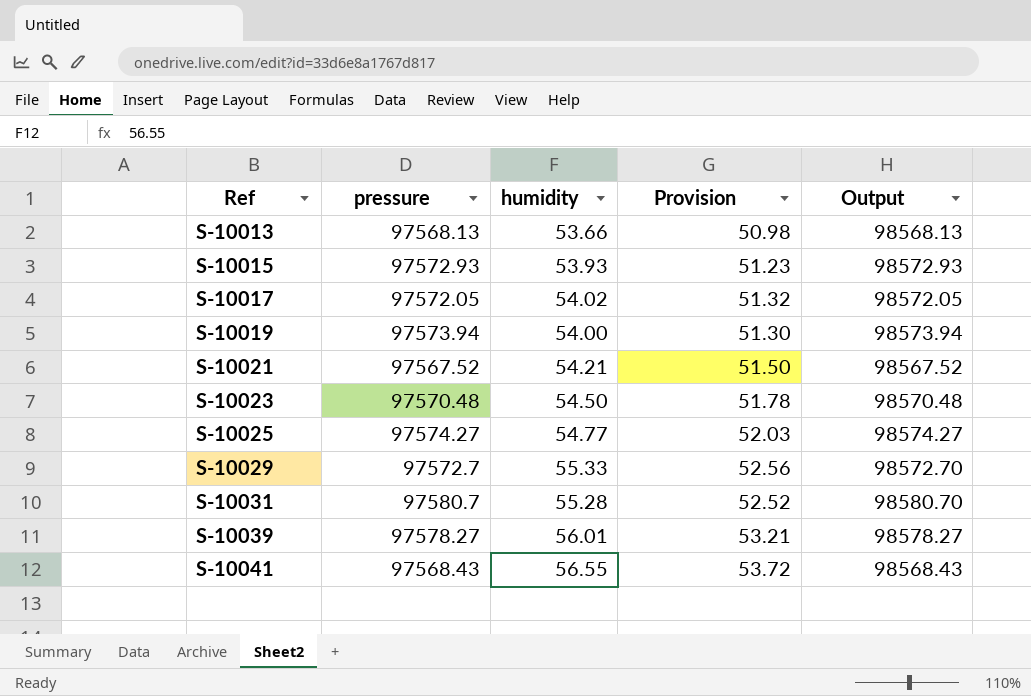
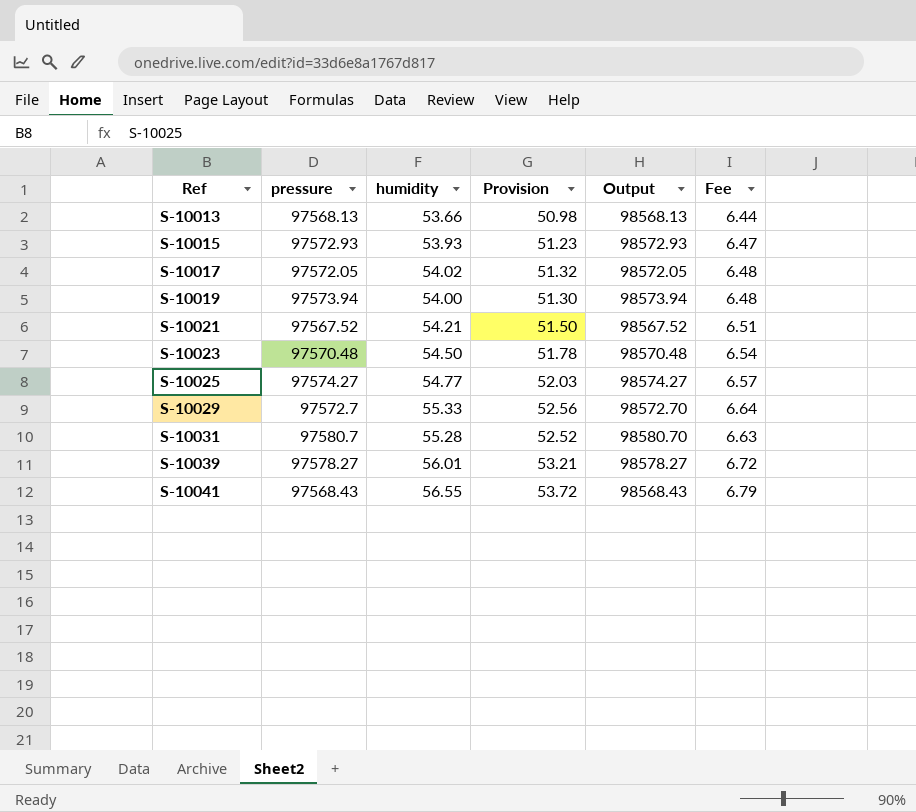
column Fee | formula: none -> [humidity] * 0.12

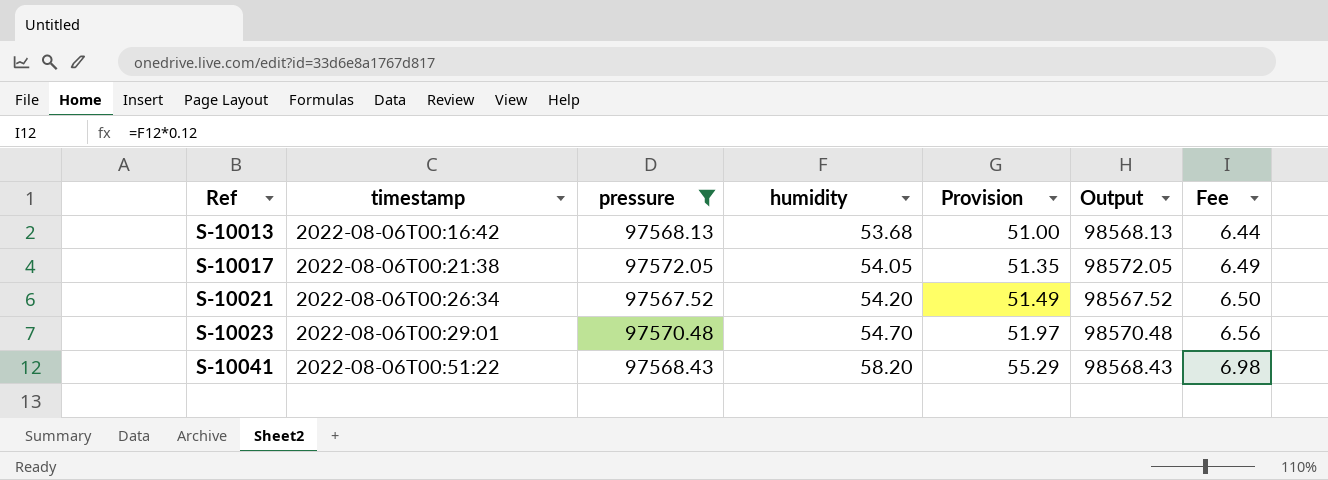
filter: none -> pressure <= 97572.05
column timestamp | position: none -> 2
S-10013 | humidity: 53.66 -> 53.68
S-10013 | Provision: 50.98 -> 51.00
S-10017 | humidity: 54.02 -> 54.05
S-10017 | Provision: 51.32 -> 51.35
S-10017 | Fee: 6.48 -> 6.49
S-10021 | humidity: 54.21 -> 54.20
S-10021 | Provision: 51.50 -> 51.49
S-10021 | Fee: 6.51 -> 6.50
S-10023 | humidity: 54.50 -> 54.70
S-10023 | Provision: 51.78 -> 51.97
S-10023 | Fee: 6.54 -> 6.56
S-10041 | humidity: 56.55 -> 58.20
S-10041 | Provision: 53.72 -> 55.29
S-10041 | Fee: 6.79 -> 6.98

